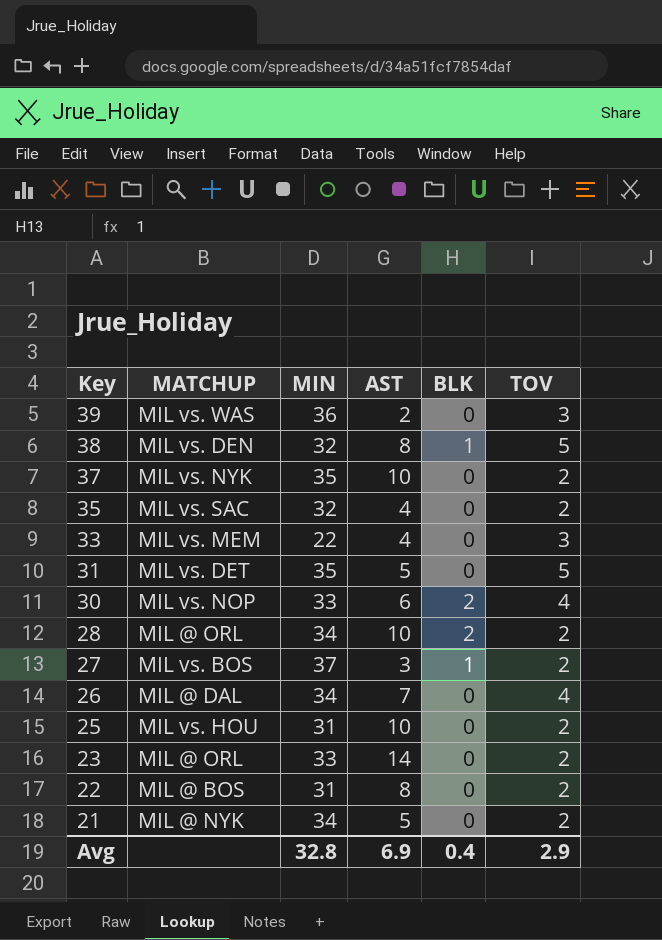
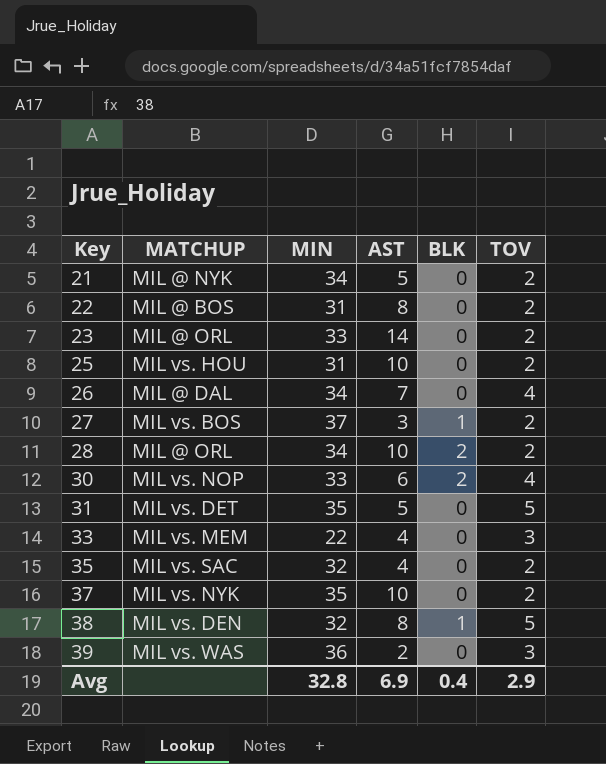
row order: Key descending -> Key ascending

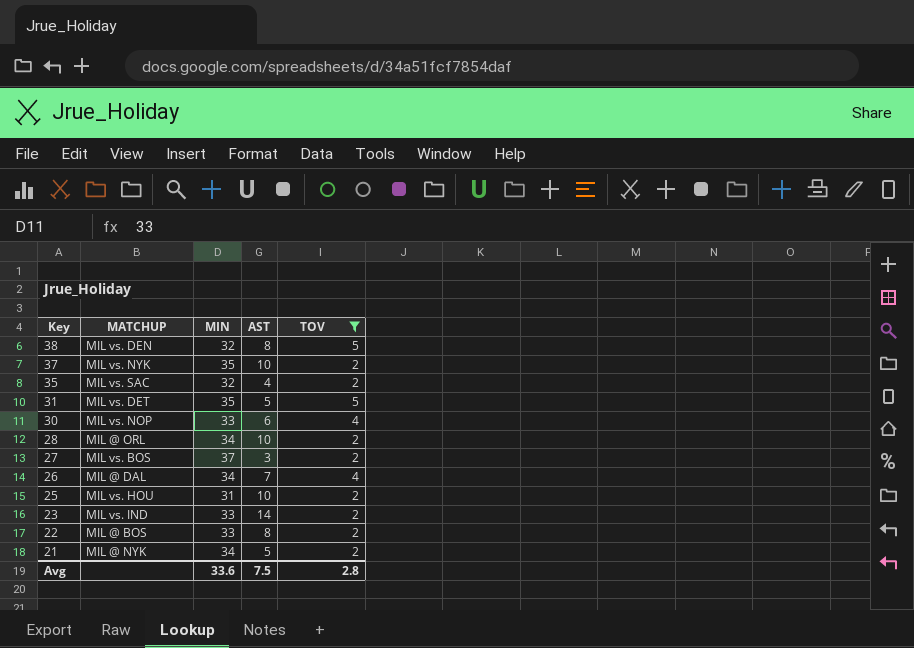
filter: none -> TOV != 3
row order: Key ascending -> Key descending
column BLK | position: 5 -> none
23 | MATCHUP: MIL @ ORL -> MIL vs. IND
22 | MIN: 31 -> 33
Avg | MIN: 32.8 -> 33.6
Avg | AST: 6.9 -> 7.5
Avg | TOV: 2.9 -> 2.8

